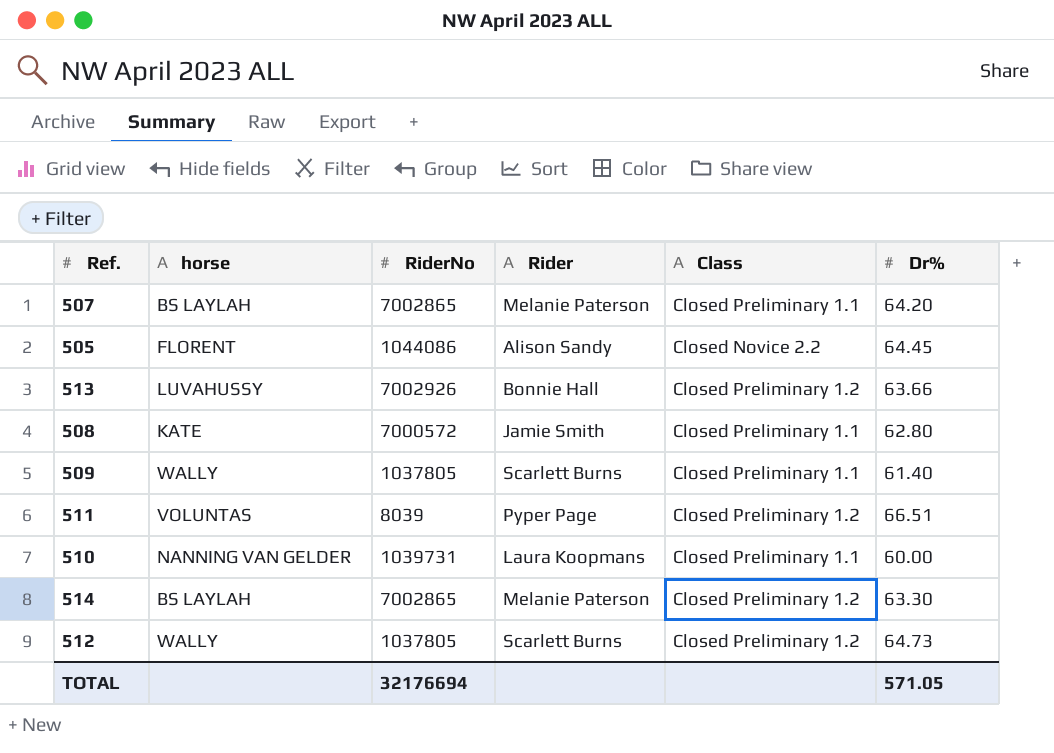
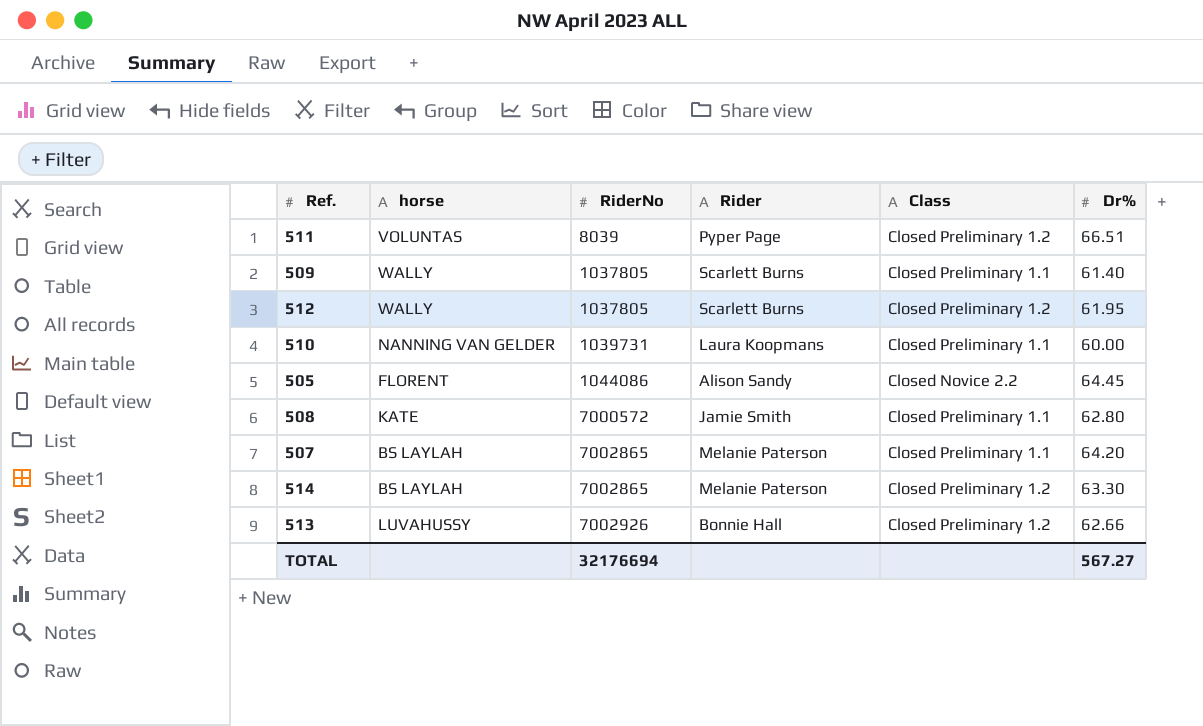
row order: none -> RiderNo ascending
512 | Dr%: 64.73 -> 61.95
513 | Dr%: 63.66 -> 62.66
TOTAL | Dr%: 571.05 -> 567.27

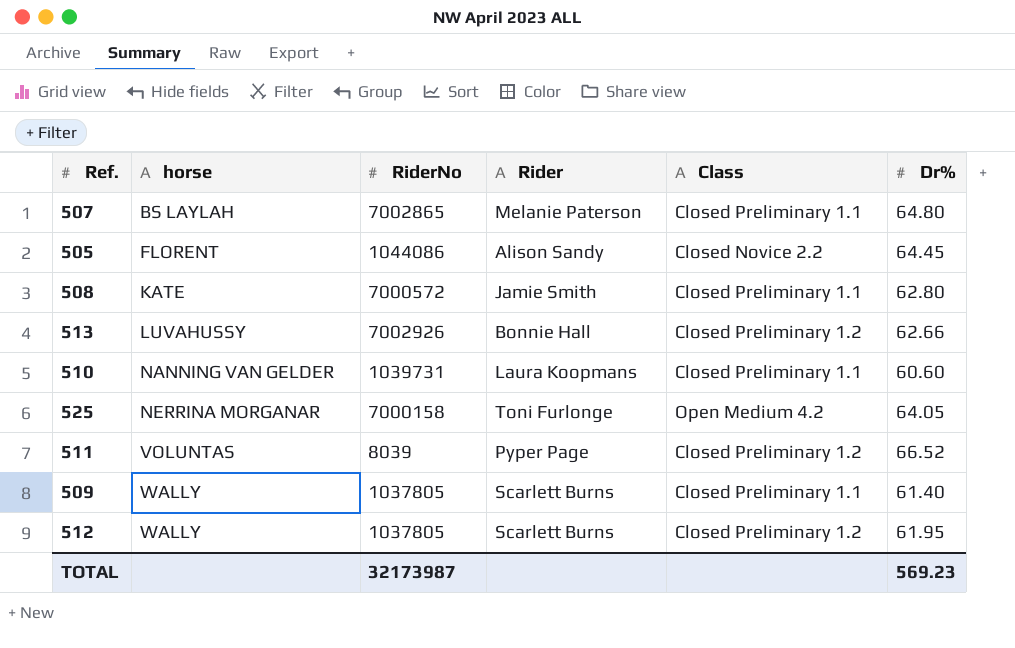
row order: RiderNo ascending -> horse ascending
row 514: BS LAYLAH | 7002865 | Melanie Paterson | Closed Preliminary 1.2 | 63.30 -> none
507 | Dr%: 64.20 -> 64.80
510 | Dr%: 60.00 -> 60.60
row 525: none -> NERRINA MORGANAR | 7000158 | Toni Furlonge | Open Medium 4.2 | 64.05
511 | Dr%: 66.51 -> 66.52
TOTAL | RiderNo: 32176694 -> 32173987
TOTAL | Dr%: 567.27 -> 569.23

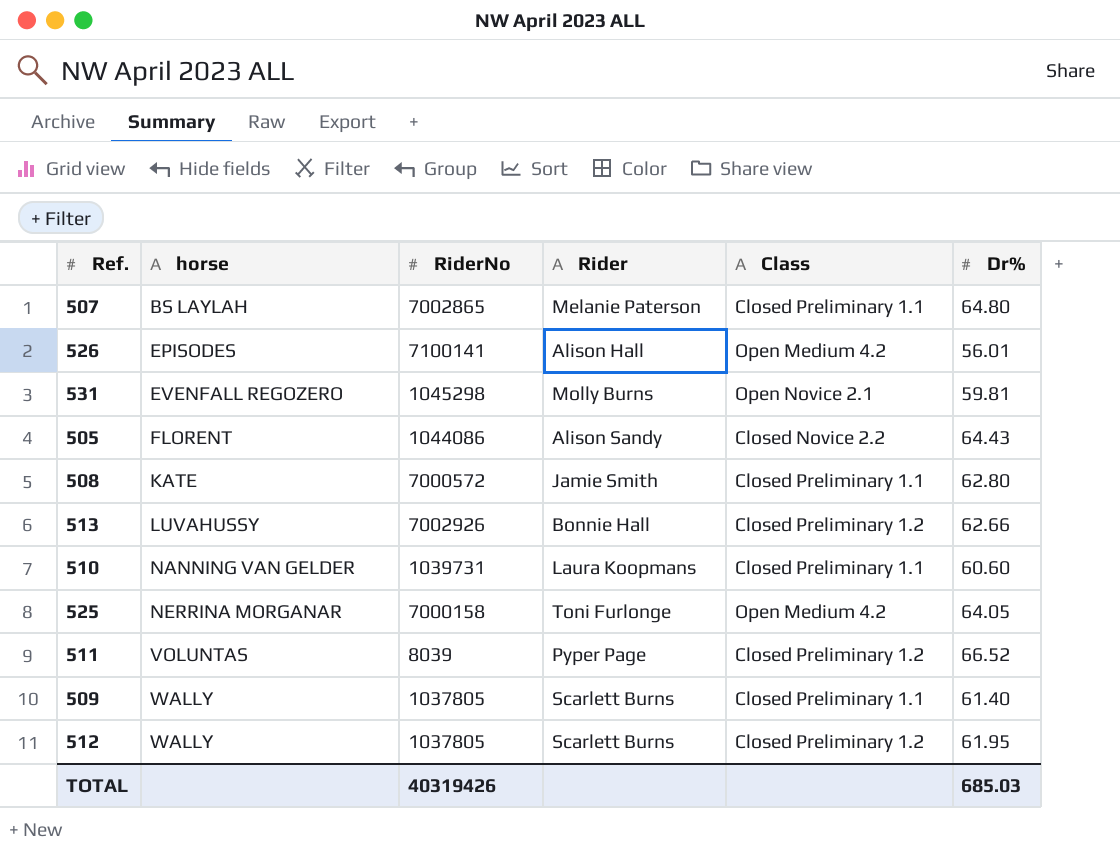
row 526: none -> EPISODES | 7100141 | Alison Hall | Open Medium 4.2 | 56.01
row 531: none -> EVENFALL REGOZERO | 1045298 | Molly Burns | Open Novice 2.1 | 59.81
505 | Dr%: 64.45 -> 64.43
TOTAL | RiderNo: 32173987 -> 40319426
TOTAL | Dr%: 569.23 -> 685.03

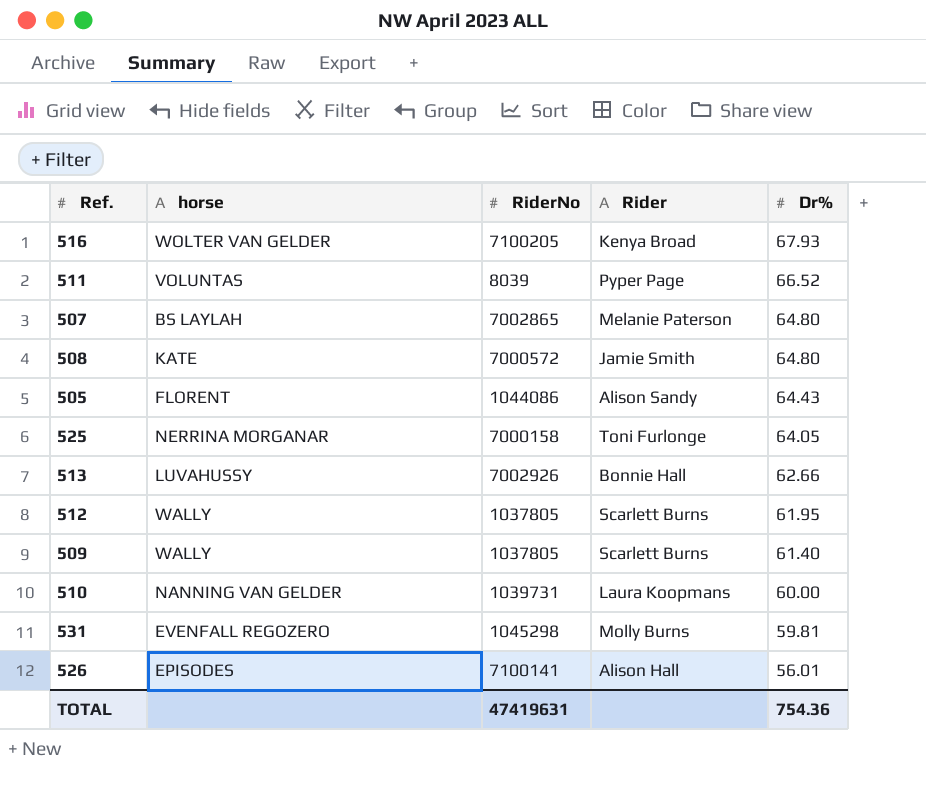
row order: horse ascending -> Dr% descending
column Class | position: 5 -> none
row 516: none -> WOLTER VAN GELDER | 7100205 | Kenya Broad | 67.93
508 | Dr%: 62.80 -> 64.80
510 | Dr%: 60.60 -> 60.00
TOTAL | RiderNo: 40319426 -> 47419631
TOTAL | Dr%: 685.03 -> 754.36

